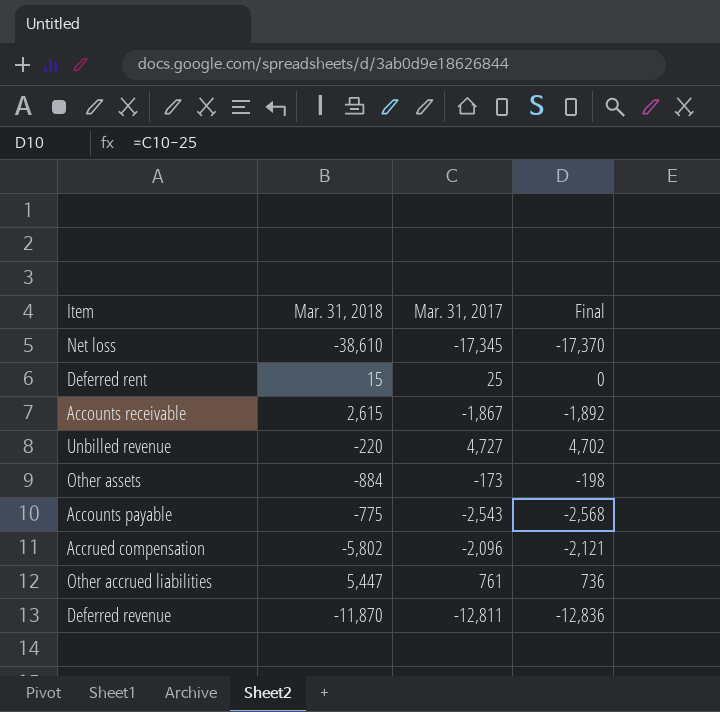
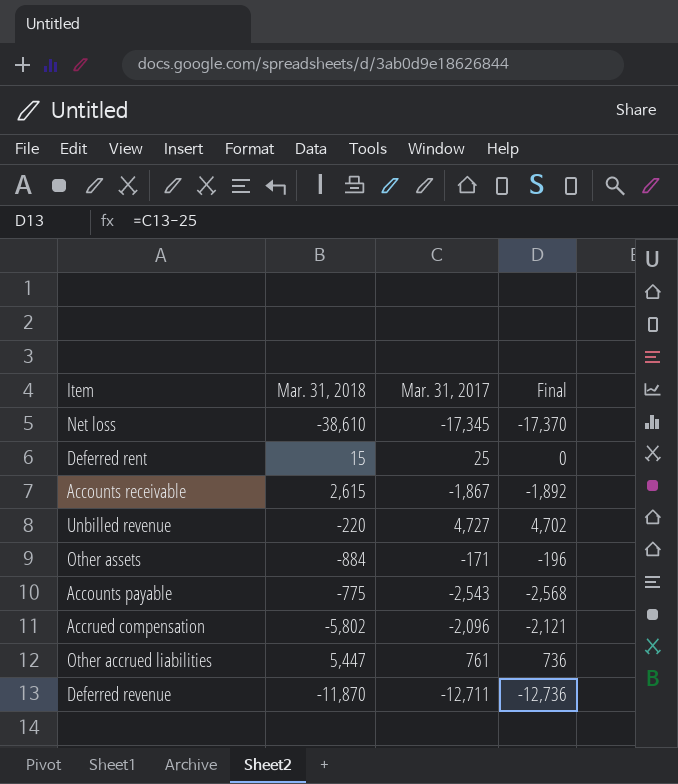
Other assets | Mar. 31, 2017: -173 -> -171
Other assets | Final: -198 -> -196
Deferred revenue | Mar. 31, 2017: -12,811 -> -12,711
Deferred revenue | Final: -12,836 -> -12,736

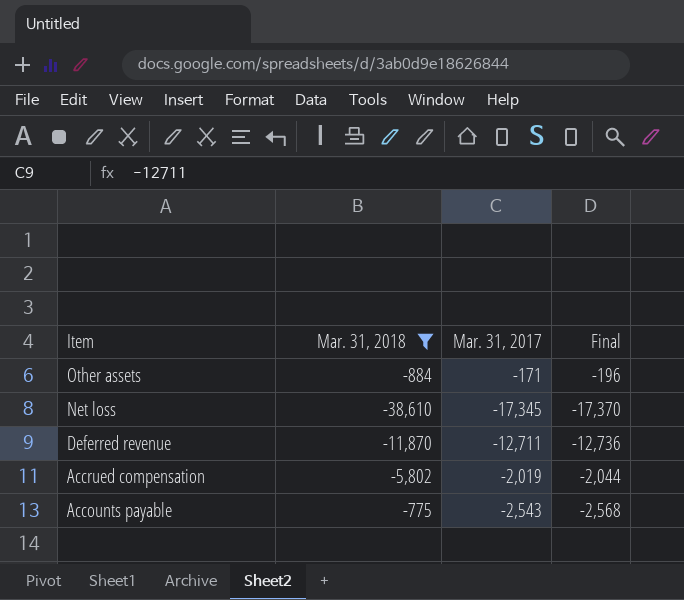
filter: none -> Mar. 31, 2018 <= -775
row order: none -> Item descending
Accrued compensation | Mar. 31, 2017: -2,096 -> -2,019
Accrued compensation | Final: -2,121 -> -2,044

